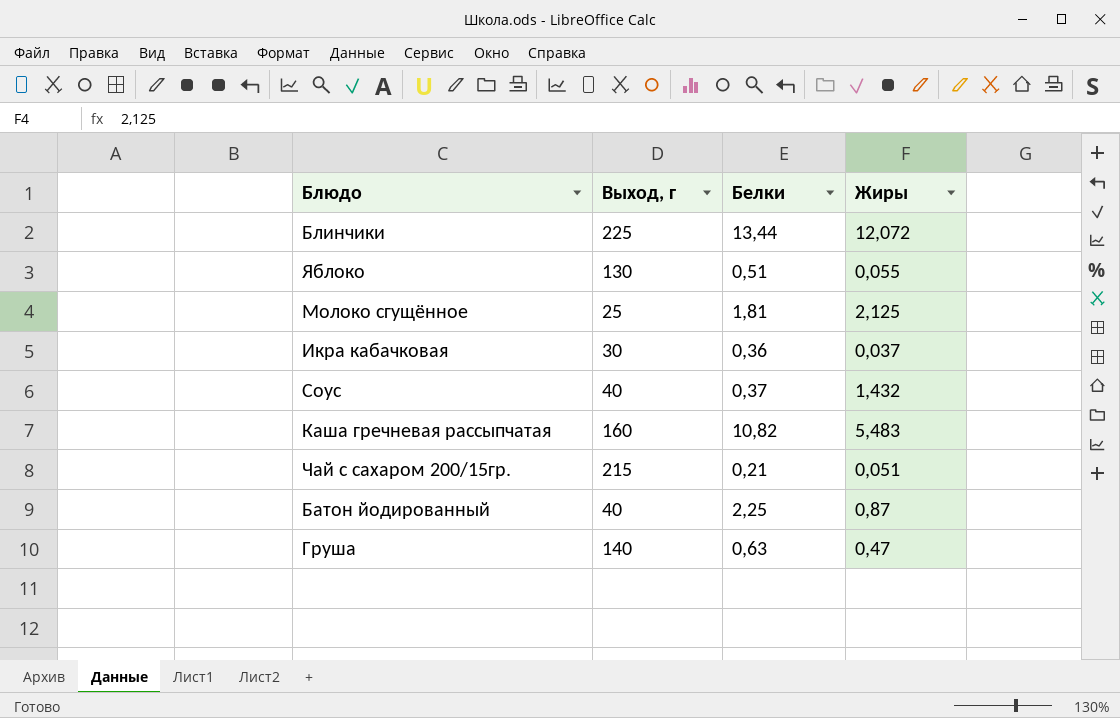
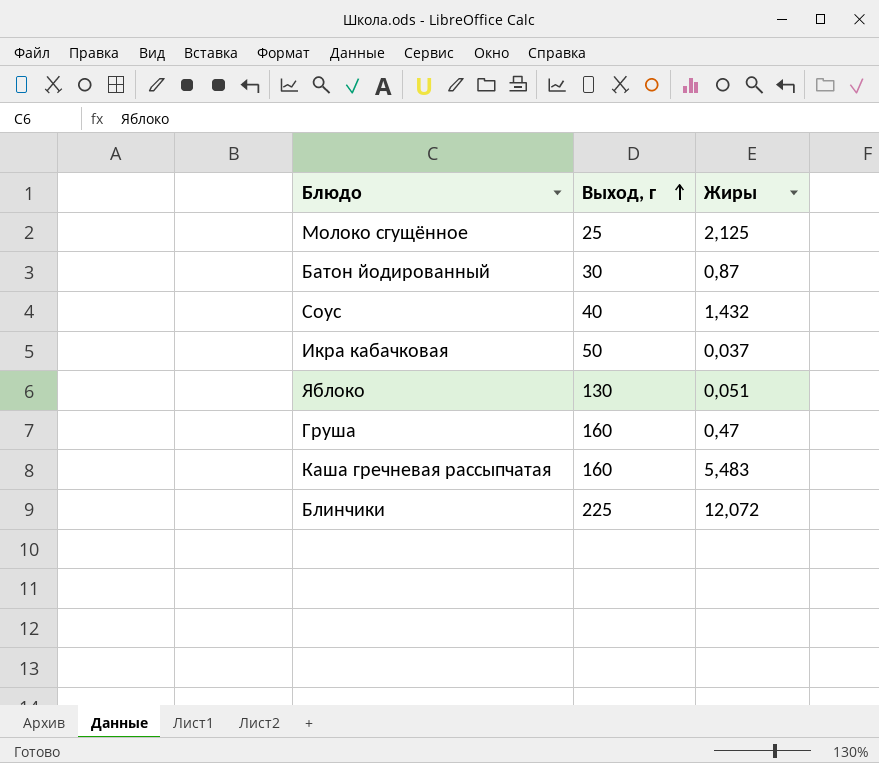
row order: none -> Выход, г ascending
column Белки | position: 3 -> none
row Чай с сахаром 200/15гр.: 215 | 0,21 | 0,051 -> none
Батон йодированный | Выход, г: 40 -> 30
Икра кабачковая | Выход, г: 30 -> 50
Яблоко | Жиры: 0,055 -> 0,051
Груша | Выход, г: 140 -> 160

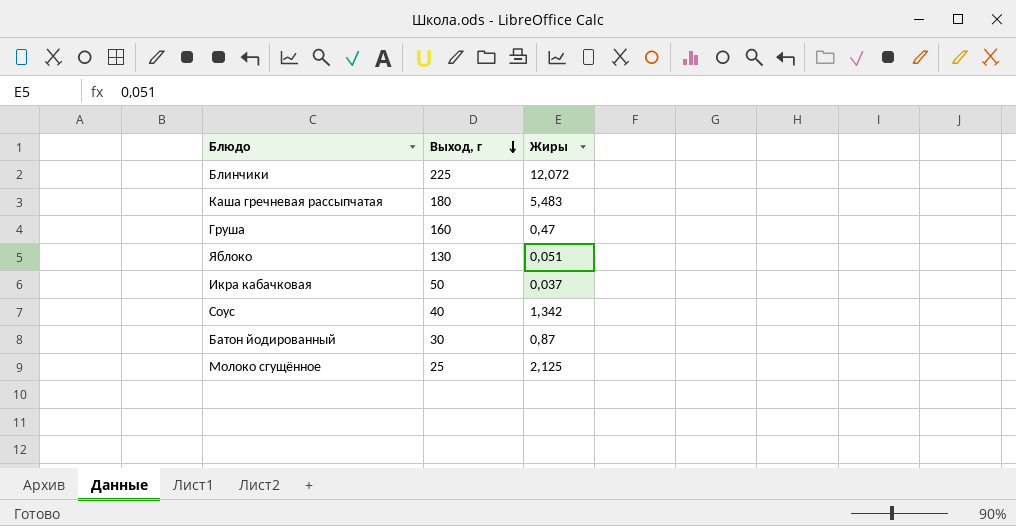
row order: Выход, г ascending -> Выход, г descending
Каша гречневая рассыпчатая | Выход, г: 160 -> 180
Соус | Жиры: 1,432 -> 1,342

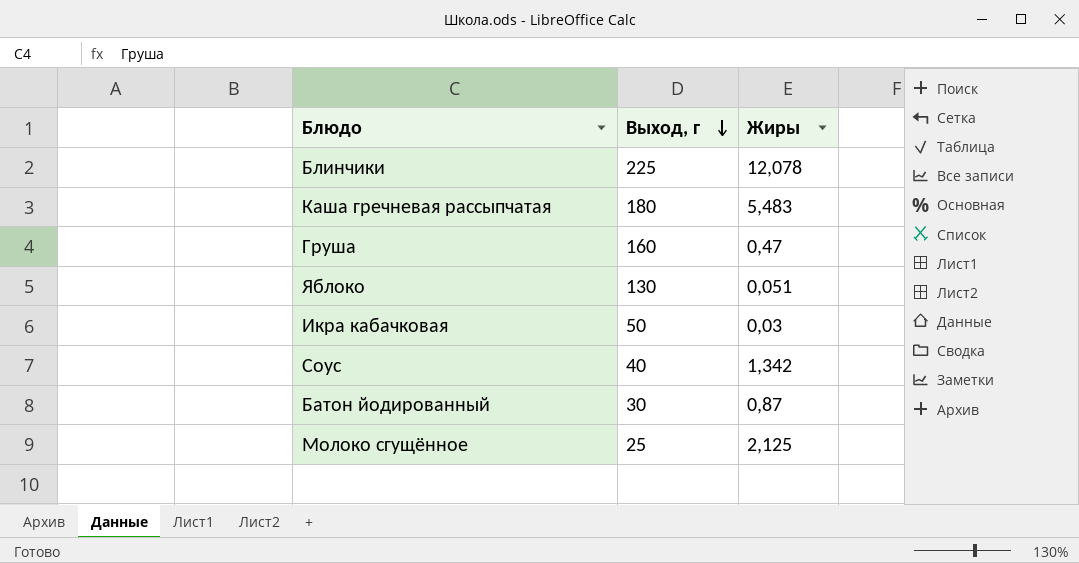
Блинчики | Жиры: 12,072 -> 12,078
Икра кабачковая | Жиры: 0,037 -> 0,03

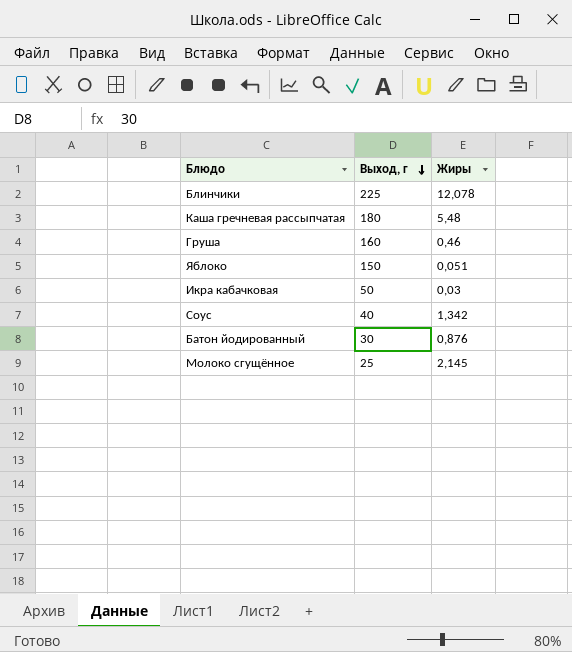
Каша гречневая рассыпчатая | Жиры: 5,483 -> 5,48
Груша | Жиры: 0,47 -> 0,46
Яблоко | Выход, г: 130 -> 150
Батон йодированный | Жиры: 0,87 -> 0,876
Молоко сгущённое | Жиры: 2,125 -> 2,145

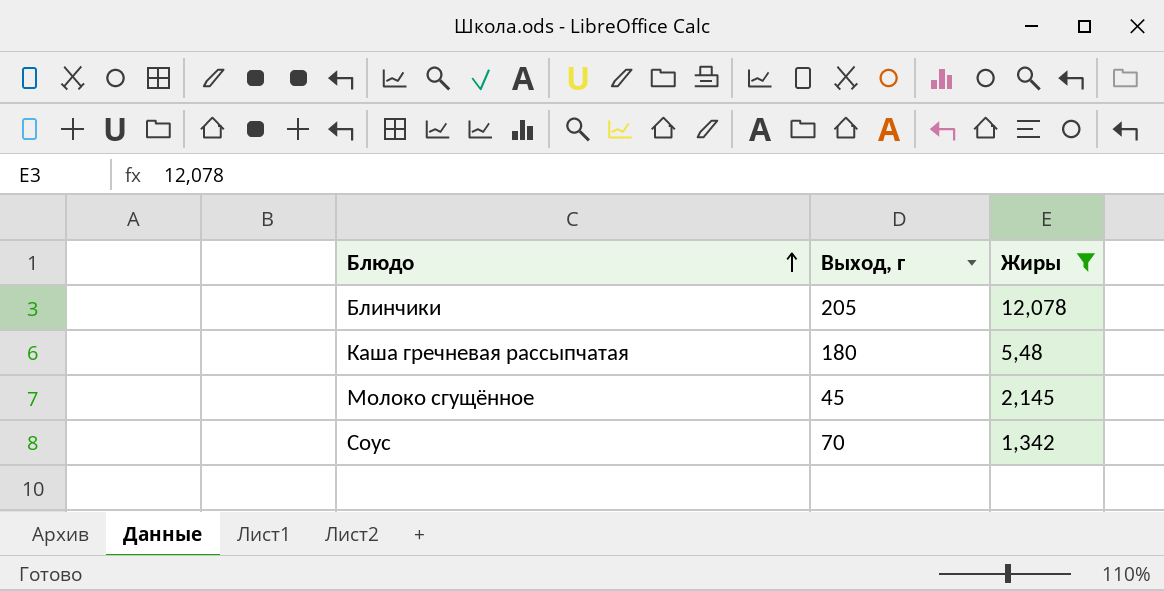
filter: none -> Жиры >= 1,342
row order: Выход, г descending -> Блюдо ascending
Блинчики | Выход, г: 225 -> 205
Молоко сгущённое | Выход, г: 25 -> 45
Соус | Выход, г: 40 -> 70

